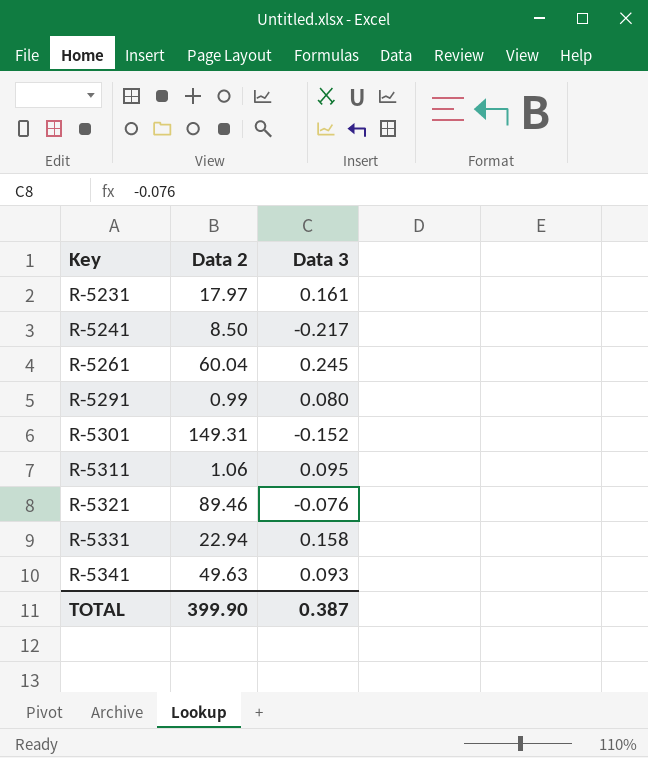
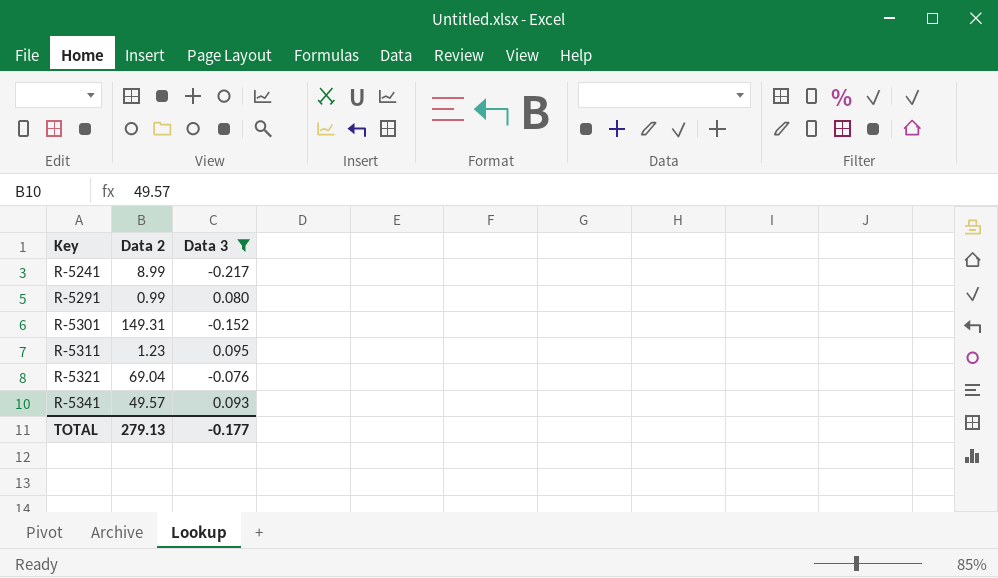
filter: none -> Data 3 <= 0.095
R-5241 | Data 2: 8.50 -> 8.99
R-5311 | Data 2: 1.06 -> 1.23
R-5321 | Data 2: 89.46 -> 69.04
R-5341 | Data 2: 49.63 -> 49.57
TOTAL | Data 2: 399.90 -> 279.13
TOTAL | Data 3: 0.387 -> -0.177

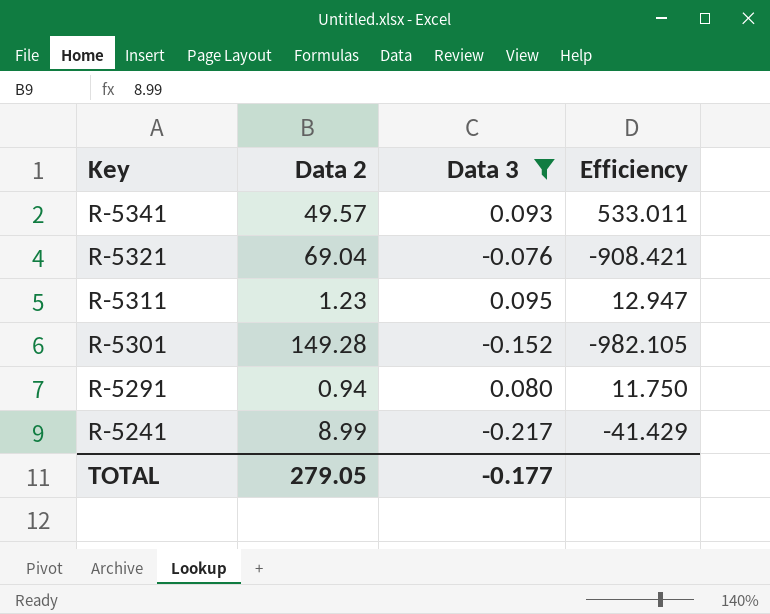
row order: Key ascending -> Key descending
column Efficiency | formula: none -> [Data 2] / [Data 3]
R-5301 | Data 2: 149.31 -> 149.28
R-5291 | Data 2: 0.99 -> 0.94
TOTAL | Data 2: 279.13 -> 279.05

